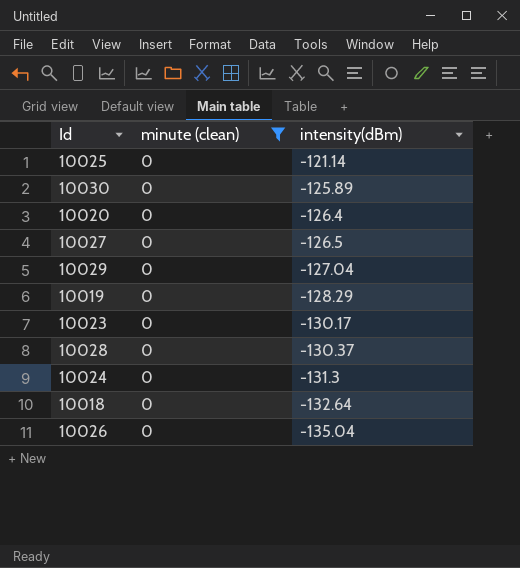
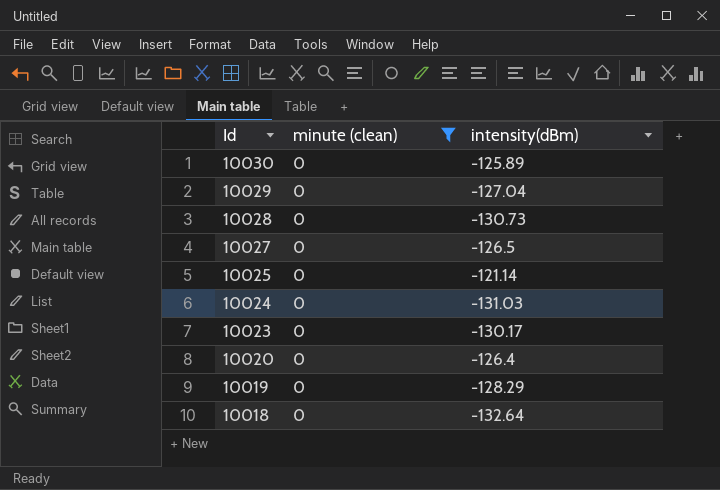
row order: intensity(dBm) descending -> Id descending
row 10026: 0 | -135.04 -> none
10028 | intensity(dBm): -130.37 -> -130.73
10024 | intensity(dBm): -131.3 -> -131.03

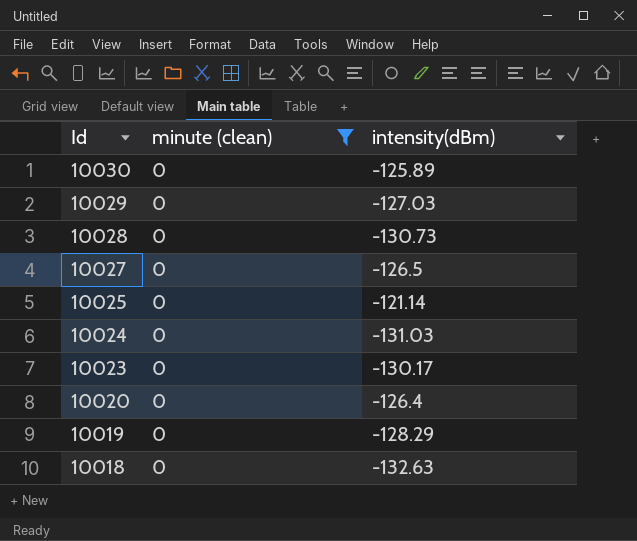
10029 | intensity(dBm): -127.04 -> -127.03
10018 | intensity(dBm): -132.64 -> -132.63

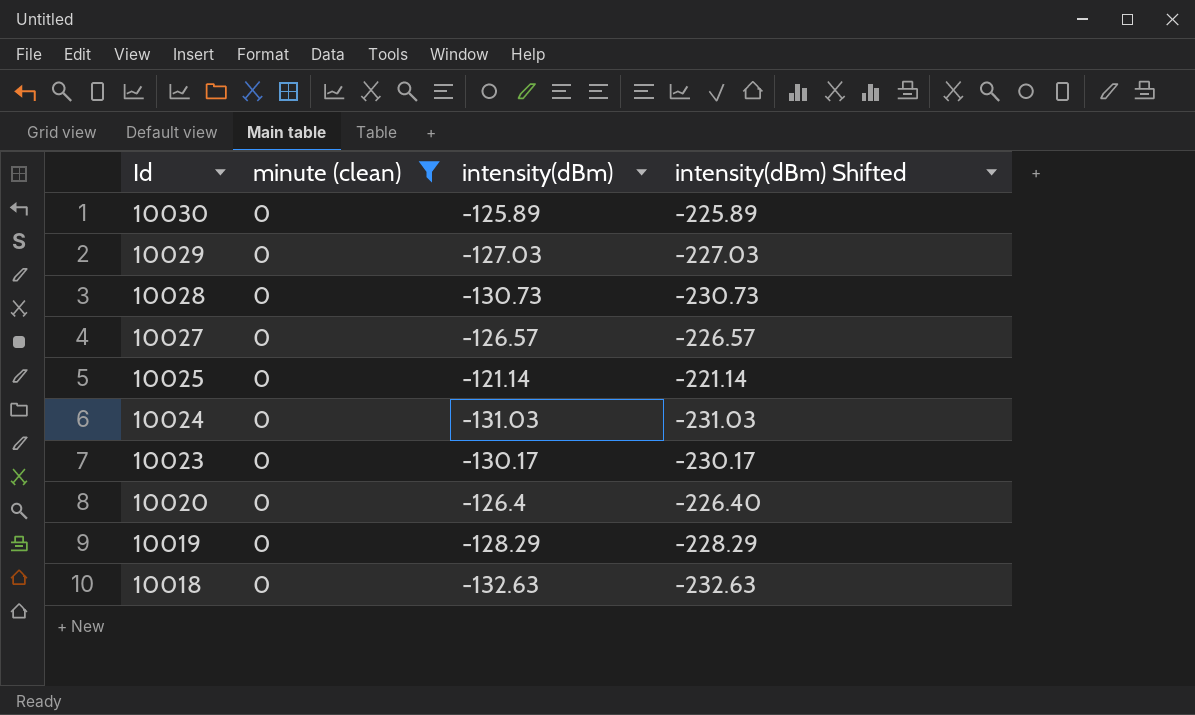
column intensity(dBm) Shifted | formula: none -> [intensity(dBm)] - 100
10027 | intensity(dBm): -126.5 -> -126.57

